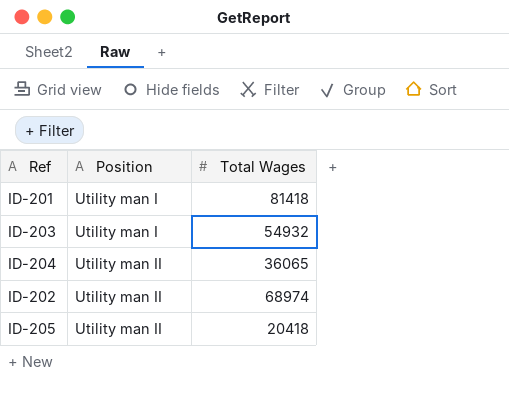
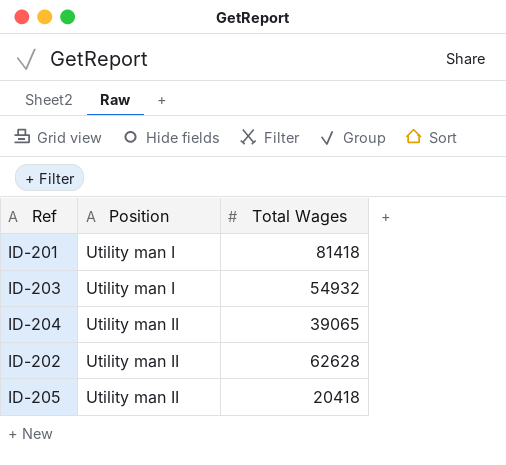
ID-204 | Total Wages: 36065 -> 39065
ID-202 | Total Wages: 68974 -> 62628

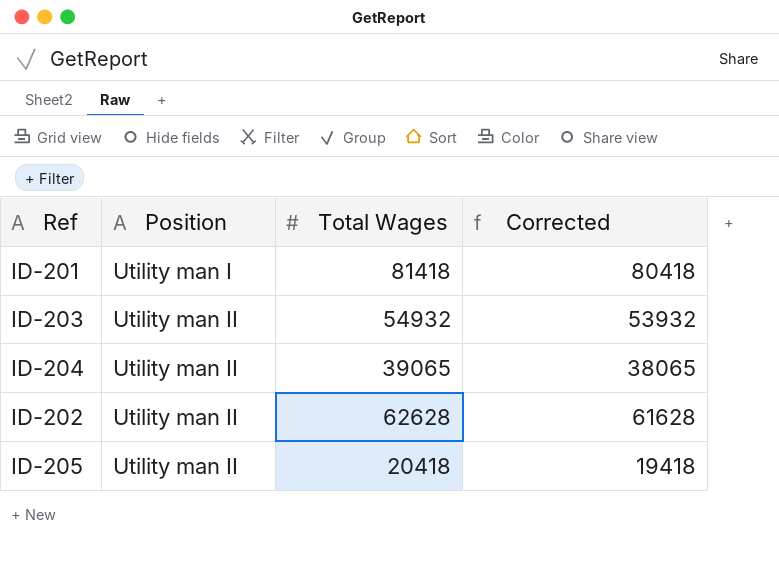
column Corrected | formula: none -> [Total Wages] - 1000
ID-203 | Position: Utility man I -> Utility man II

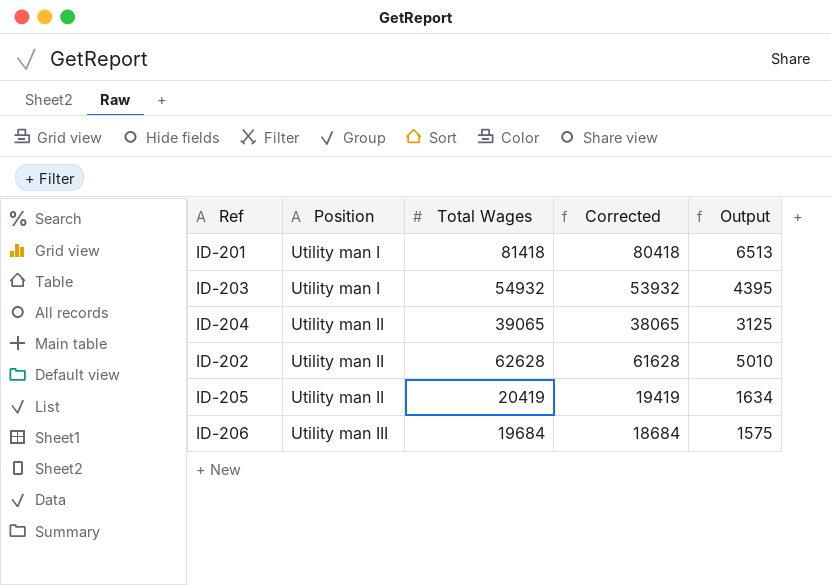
column Output | formula: none -> [Total Wages] * 0.08
ID-203 | Position: Utility man II -> Utility man I
ID-205 | Total Wages: 20418 -> 20419
ID-205 | Corrected: 19418 -> 19419
row ID-206: none -> Utility man III | 19684 | 18684 | 1575

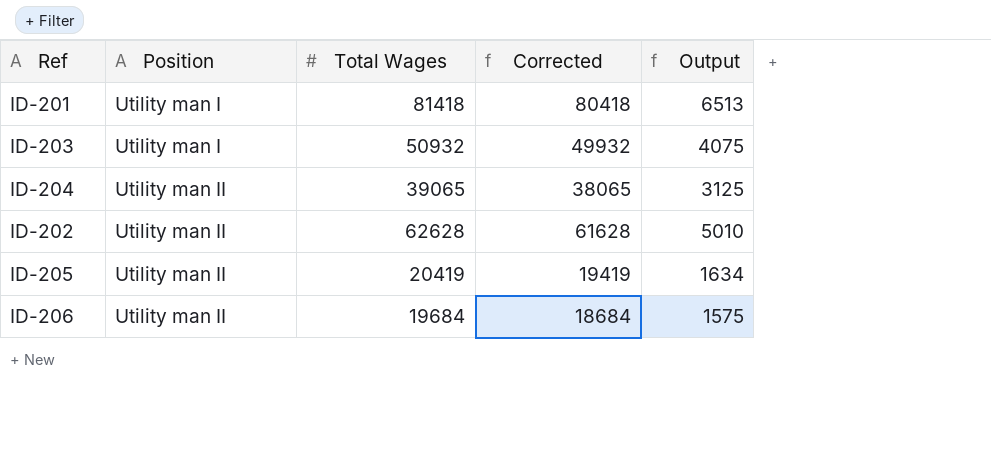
ID-203 | Total Wages: 54932 -> 50932
ID-203 | Corrected: 53932 -> 49932
ID-203 | Output: 4395 -> 4075
ID-206 | Position: Utility man III -> Utility man II

